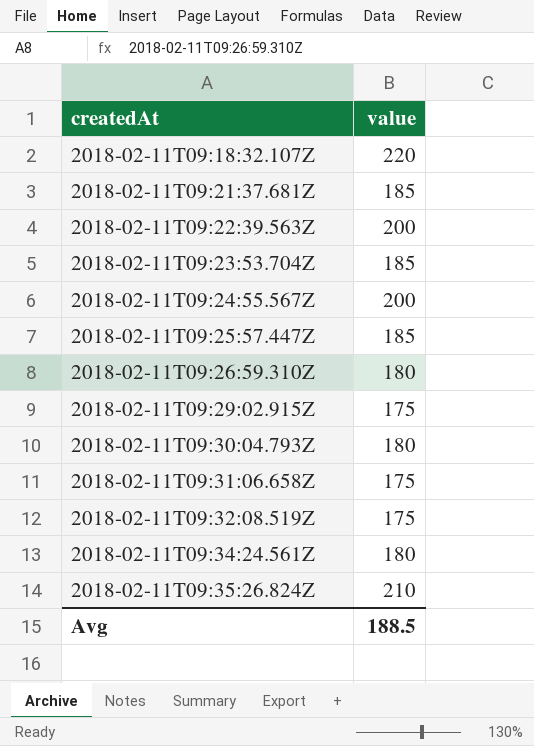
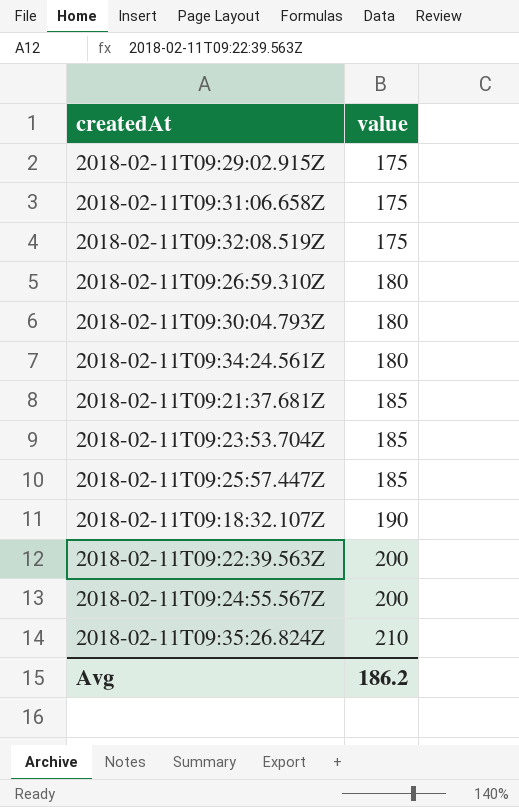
row order: createdAt ascending -> value ascending
2018-02-11T09:18:32.107Z | value: 220 -> 190
Avg | value: 188.5 -> 186.2

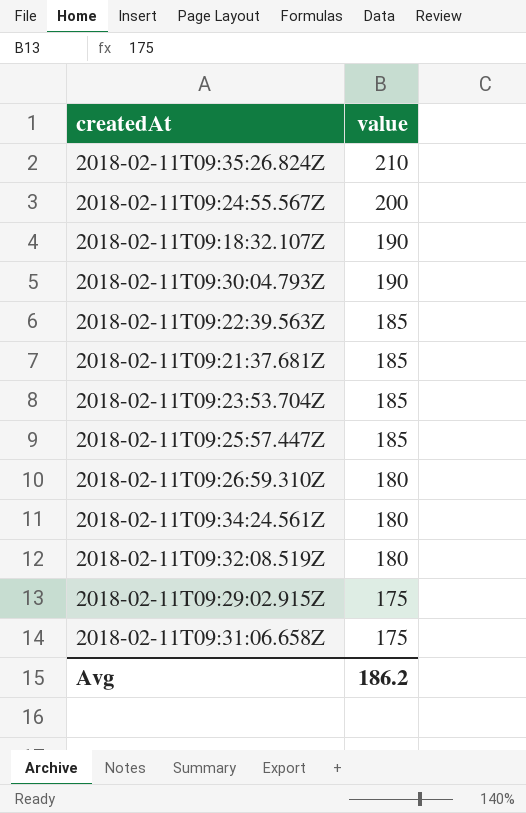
row order: value ascending -> value descending
2018-02-11T09:30:04.793Z | value: 180 -> 190
2018-02-11T09:22:39.563Z | value: 200 -> 185
2018-02-11T09:32:08.519Z | value: 175 -> 180

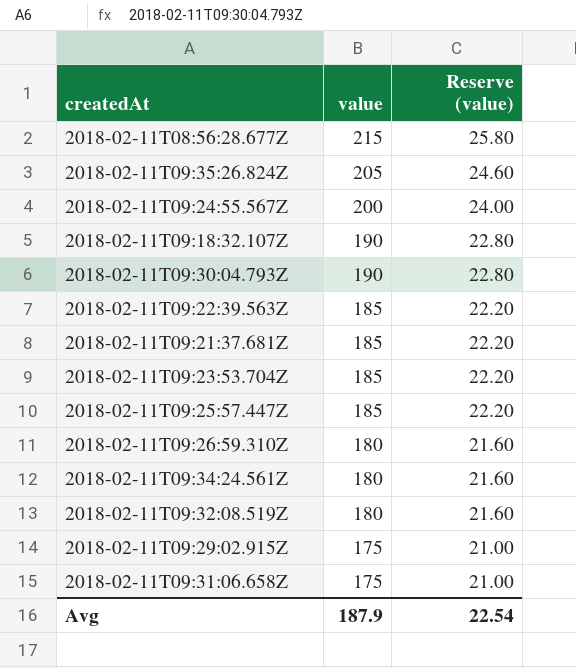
column Reserve (value) | formula: none -> [value] * 0.12
row 2018-02-11T08:56:28.677Z: none -> 215 | 25.80
2018-02-11T09:35:26.824Z | value: 210 -> 205
Avg | value: 186.2 -> 187.9

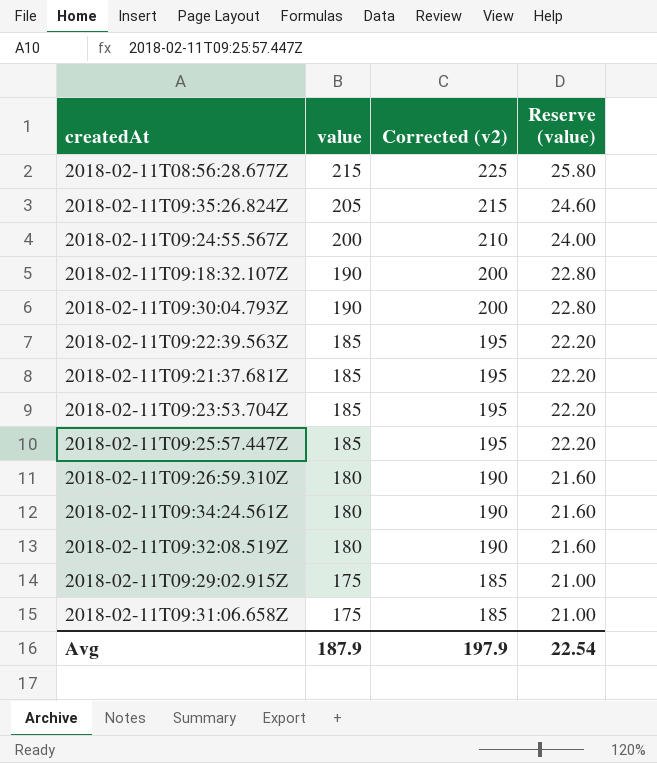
column Corrected (v2) | formula: none -> [value] + 10

